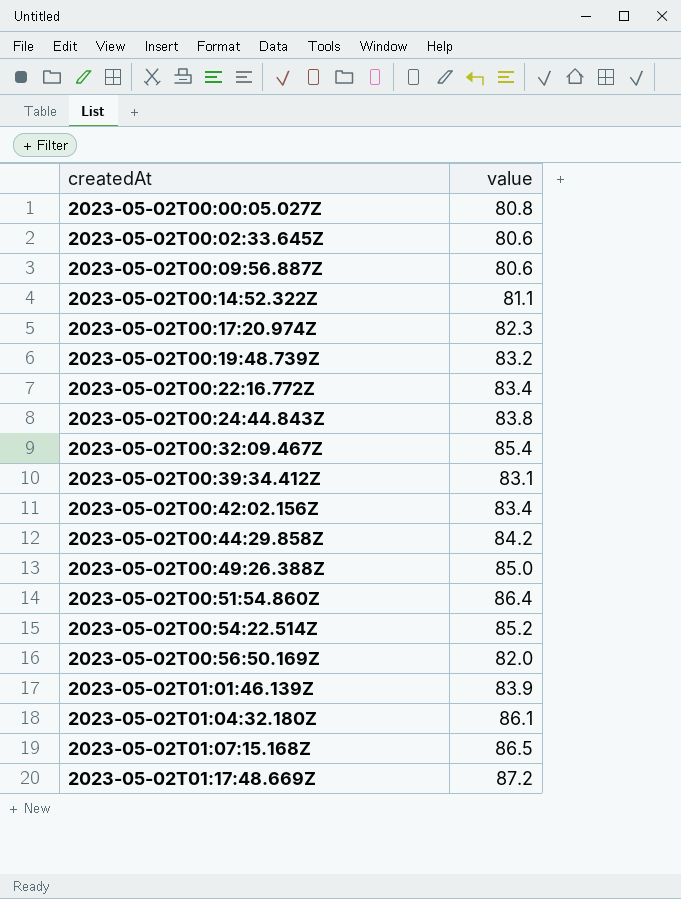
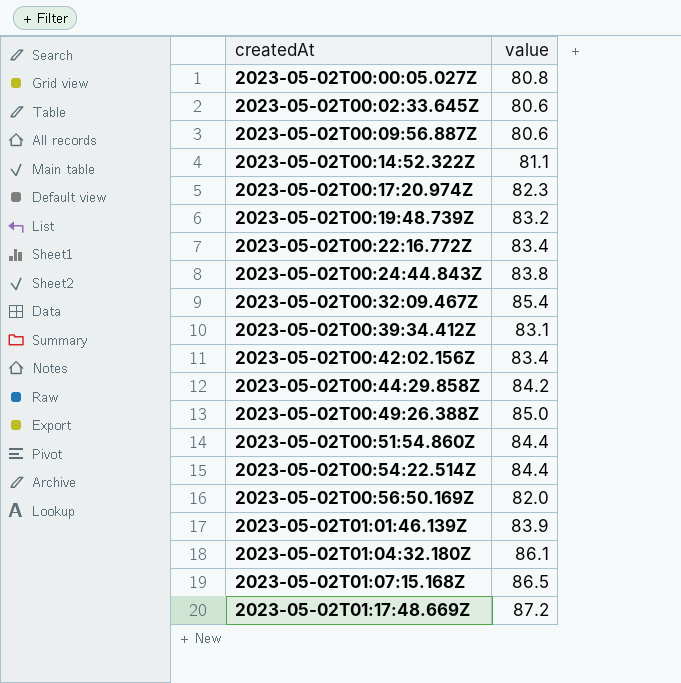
2023-05-02T00:51:54.860Z | value: 86.4 -> 84.4
2023-05-02T00:54:22.514Z | value: 85.2 -> 84.4

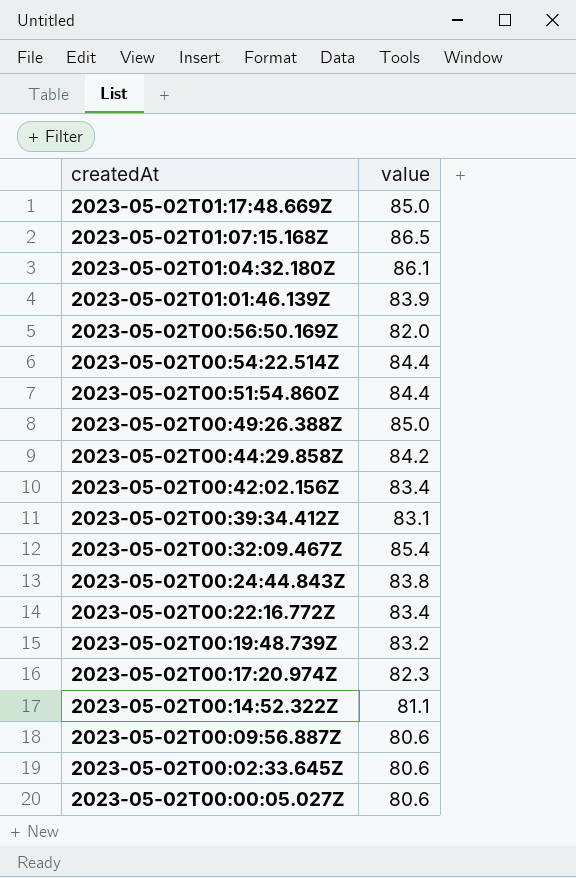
row order: createdAt ascending -> createdAt descending
2023-05-02T01:17:48.669Z | value: 87.2 -> 85.0
2023-05-02T00:00:05.027Z | value: 80.8 -> 80.6

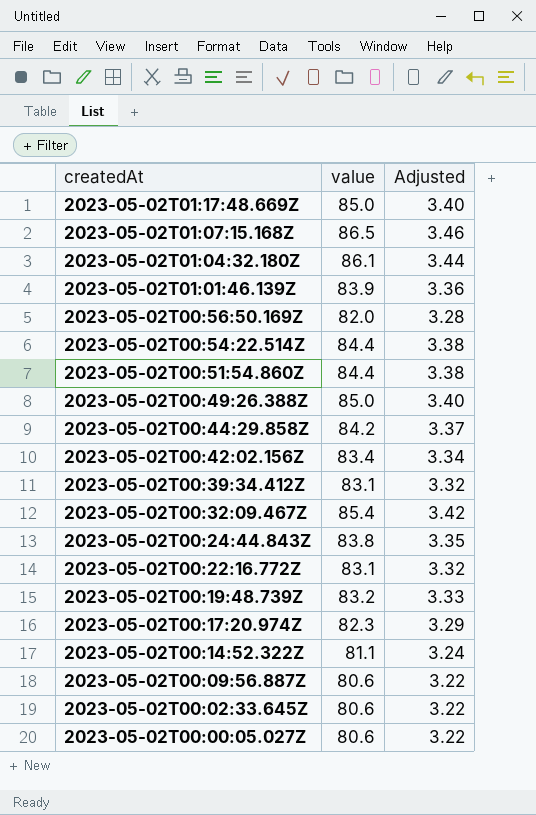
column Adjusted | formula: none -> [value] * 0.04
2023-05-02T00:22:16.772Z | value: 83.4 -> 83.1

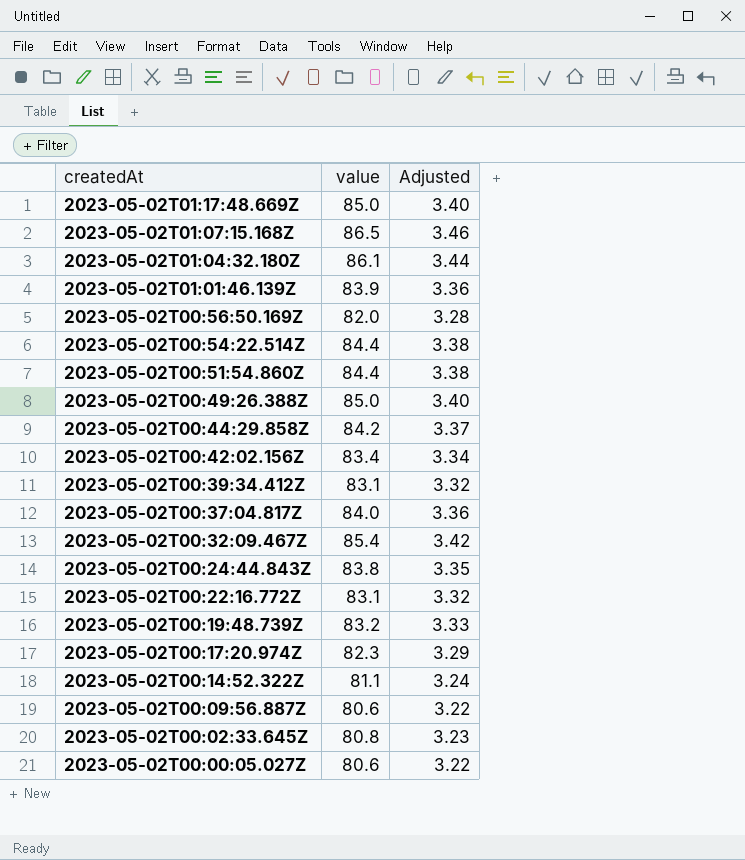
row 2023-05-02T00:37:04.817Z: none -> 84.0 | 3.36
2023-05-02T00:02:33.645Z | value: 80.6 -> 80.8
2023-05-02T00:02:33.645Z | Adjusted: 3.22 -> 3.23

